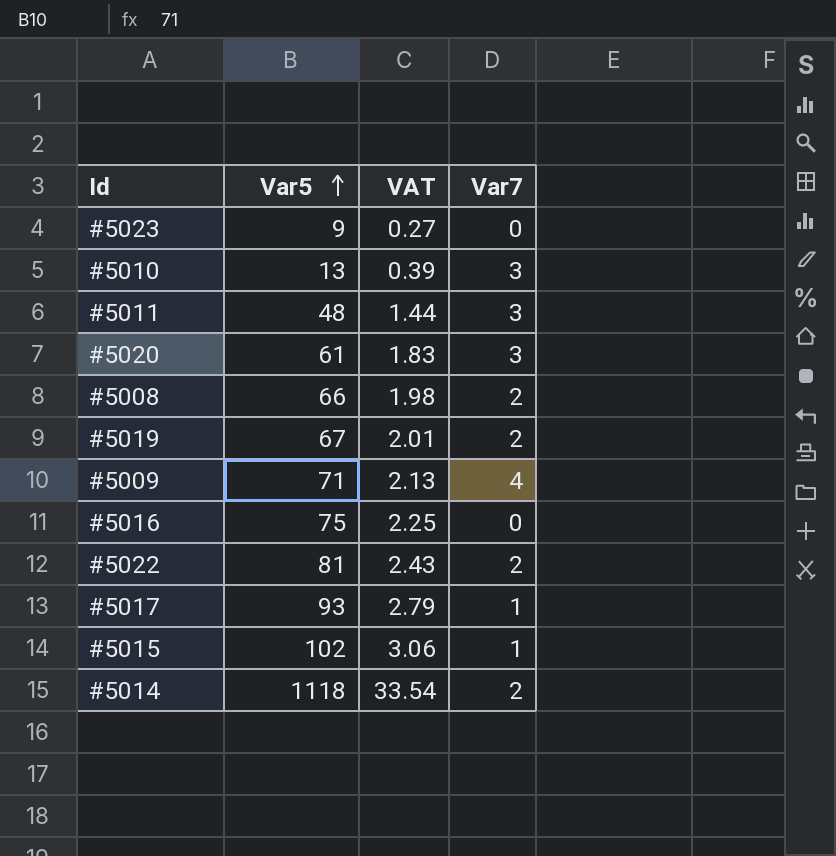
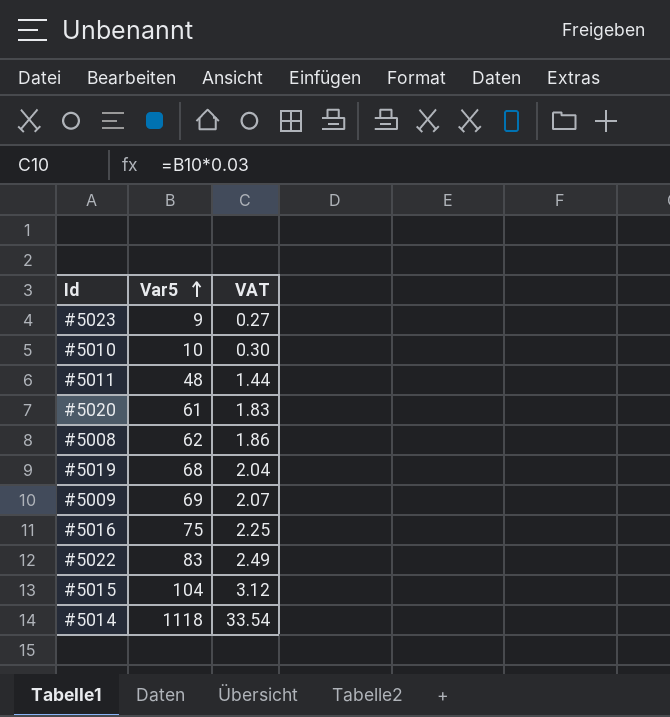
column Var7 | position: 4 -> none
row #5017: 93 | 2.79 | 1 -> none
#5010 | Var5: 13 -> 10
#5010 | VAT: 0.39 -> 0.30
#5008 | Var5: 66 -> 62
#5008 | VAT: 1.98 -> 1.86
#5019 | Var5: 67 -> 68
#5019 | VAT: 2.01 -> 2.04
#5009 | Var5: 71 -> 69
#5009 | VAT: 2.13 -> 2.07
#5022 | Var5: 81 -> 83
#5022 | VAT: 2.43 -> 2.49
#5015 | Var5: 102 -> 104
#5015 | VAT: 3.06 -> 3.12

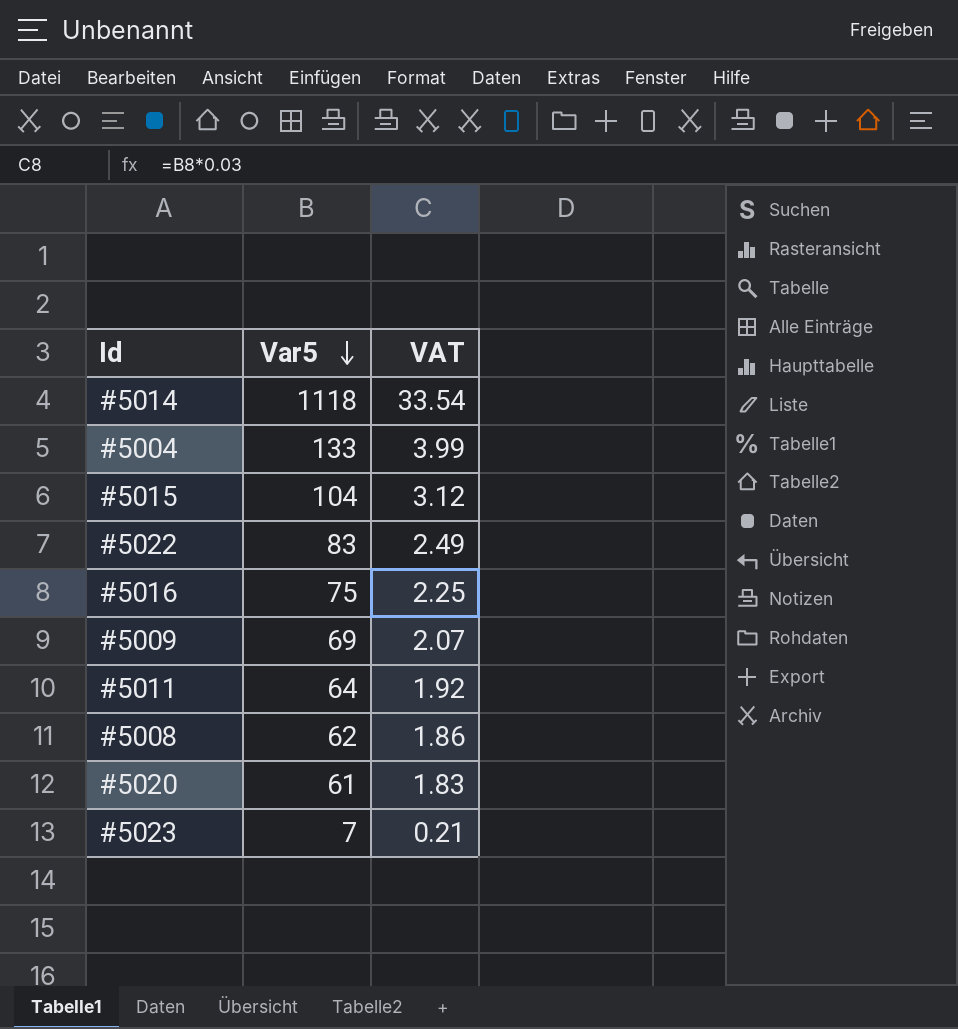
row order: Var5 ascending -> Var5 descending
row #5010: 10 | 0.30 -> none
row #5019: 68 | 2.04 -> none
row #5004: none -> 133 | 3.99
#5011 | Var5: 48 -> 64
#5011 | VAT: 1.44 -> 1.92
#5023 | Var5: 9 -> 7
#5023 | VAT: 0.27 -> 0.21

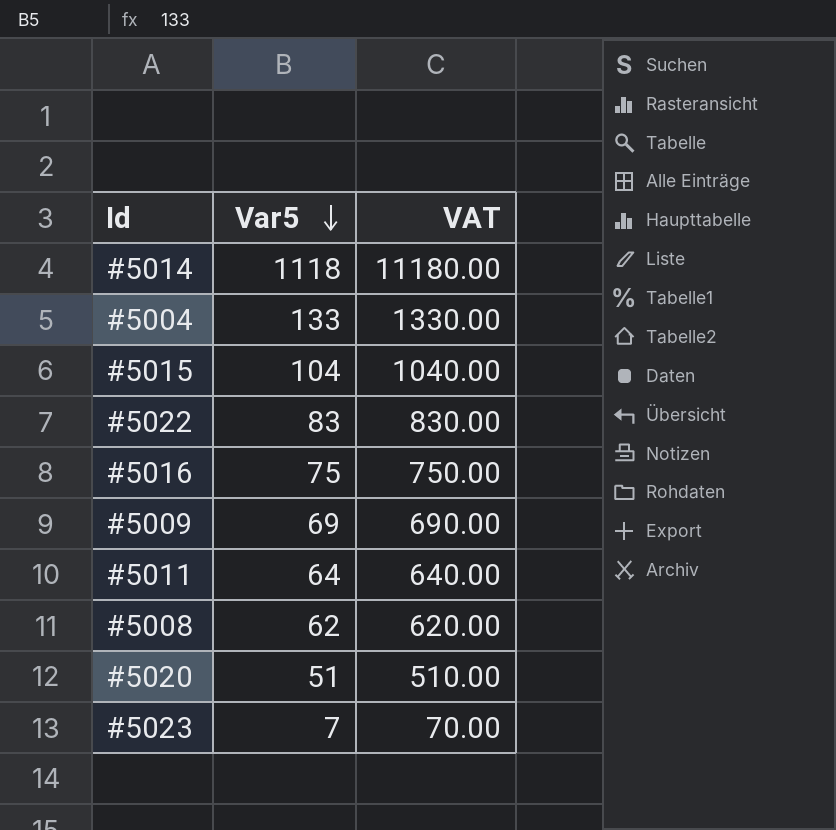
column VAT | formula: [Var5] * 0.03 -> [Var5] * 10
#5020 | Var5: 61 -> 51

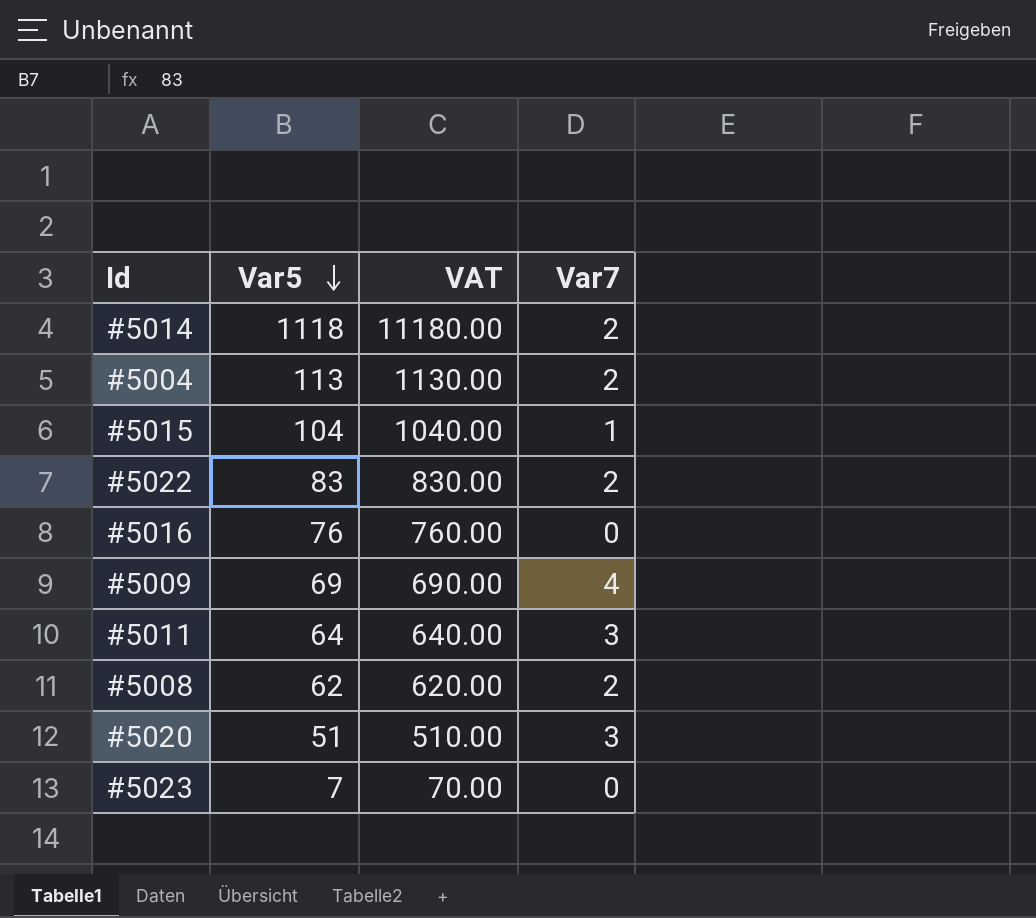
column Var7 | position: none -> 4
#5004 | Var5: 133 -> 113
#5004 | VAT: 1330.00 -> 1130.00
#5016 | Var5: 75 -> 76
#5016 | VAT: 750.00 -> 760.00

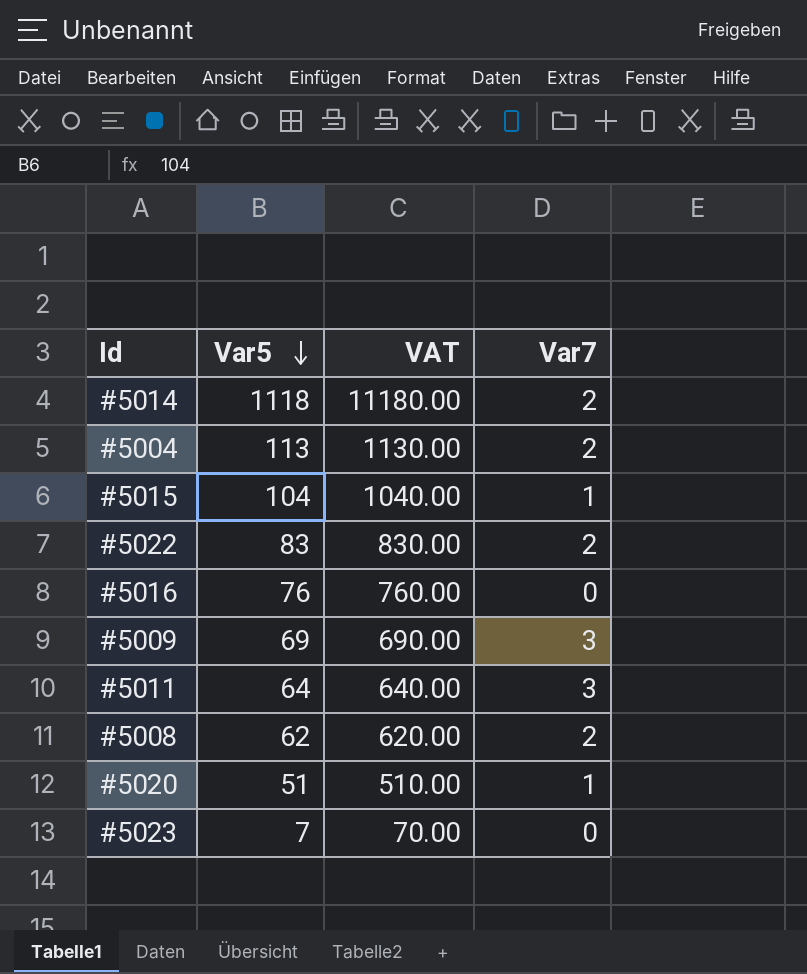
#5009 | Var7: 4 -> 3
#5020 | Var7: 3 -> 1

